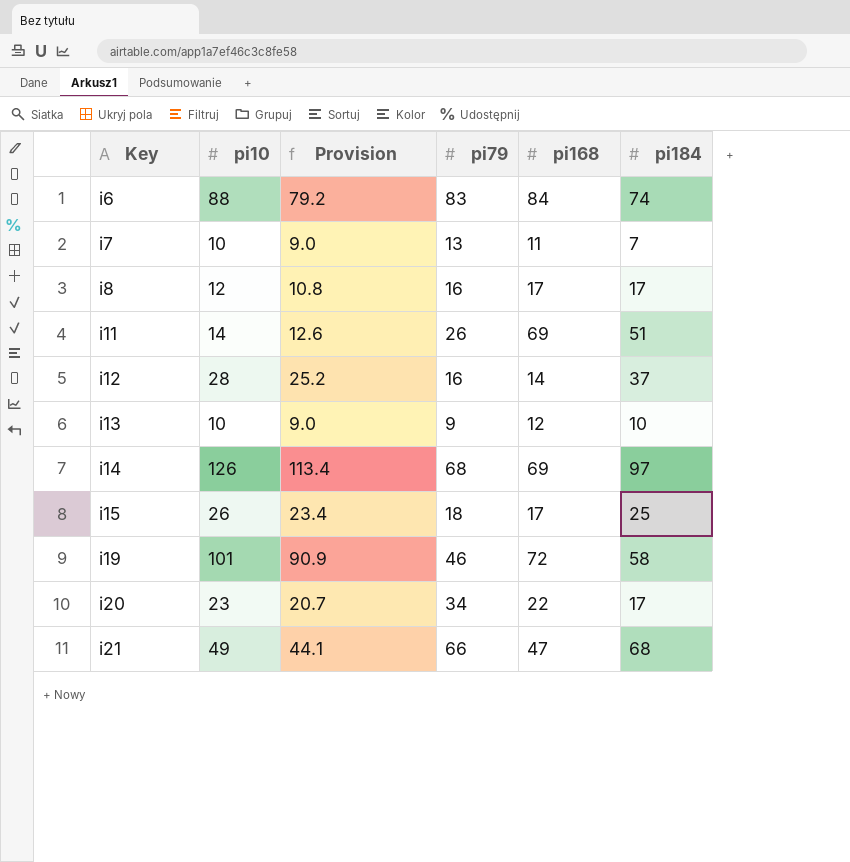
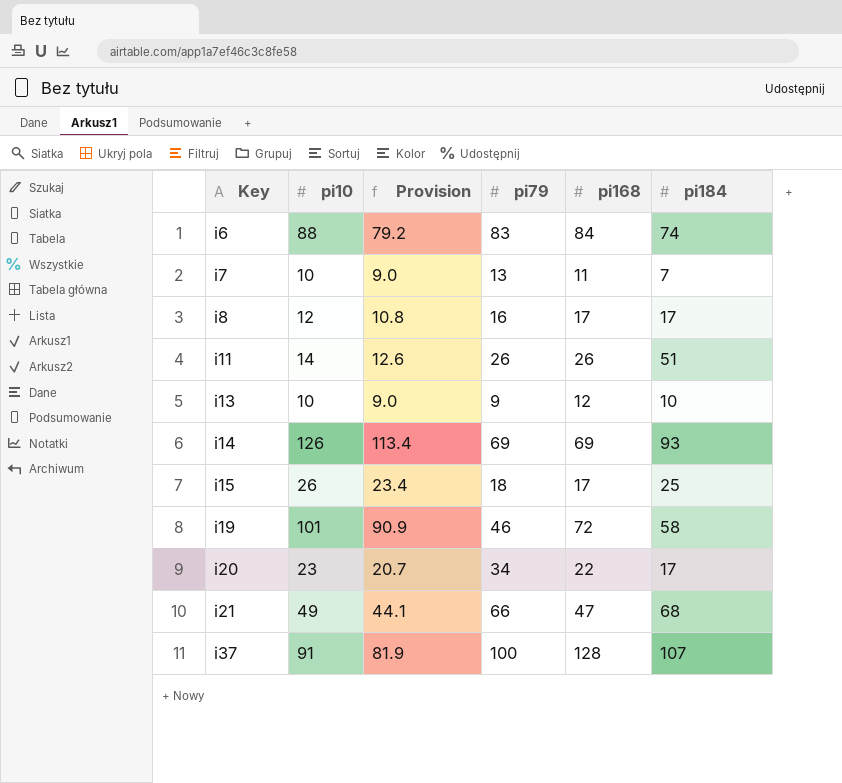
row i12: 28 | 25.2 | 16 | 14 | 37 -> none
i11 | pi168: 69 -> 26
i14 | pi79: 68 -> 69
i14 | pi184: 97 -> 93
row i37: none -> 91 | 81.9 | 100 | 128 | 107

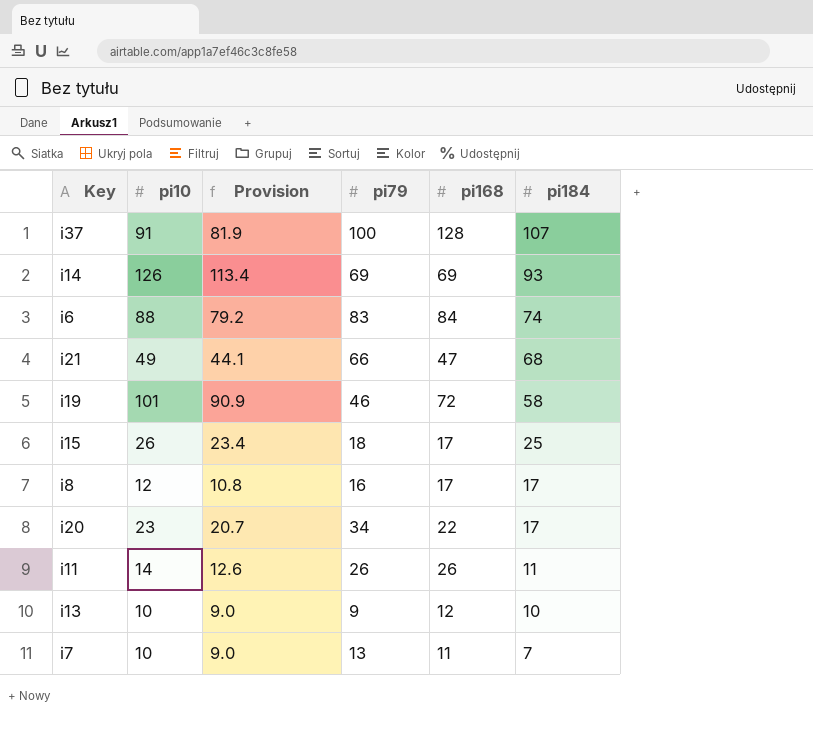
row order: Key ascending -> pi184 descending
i11 | pi184: 51 -> 11

